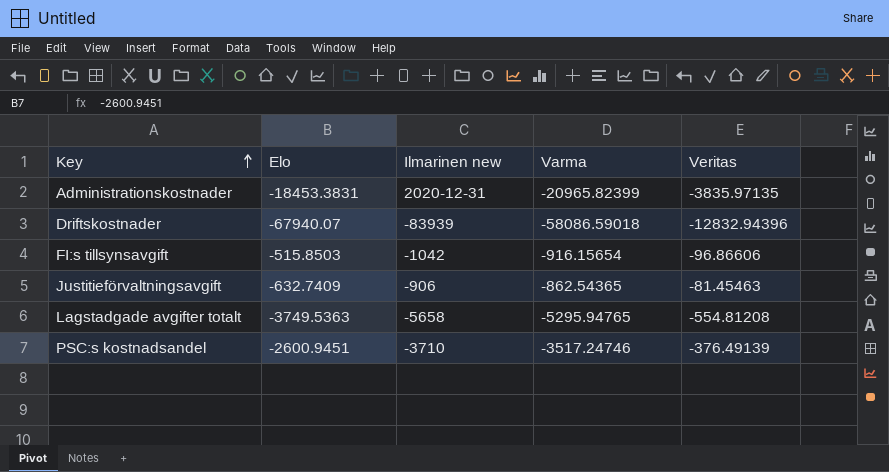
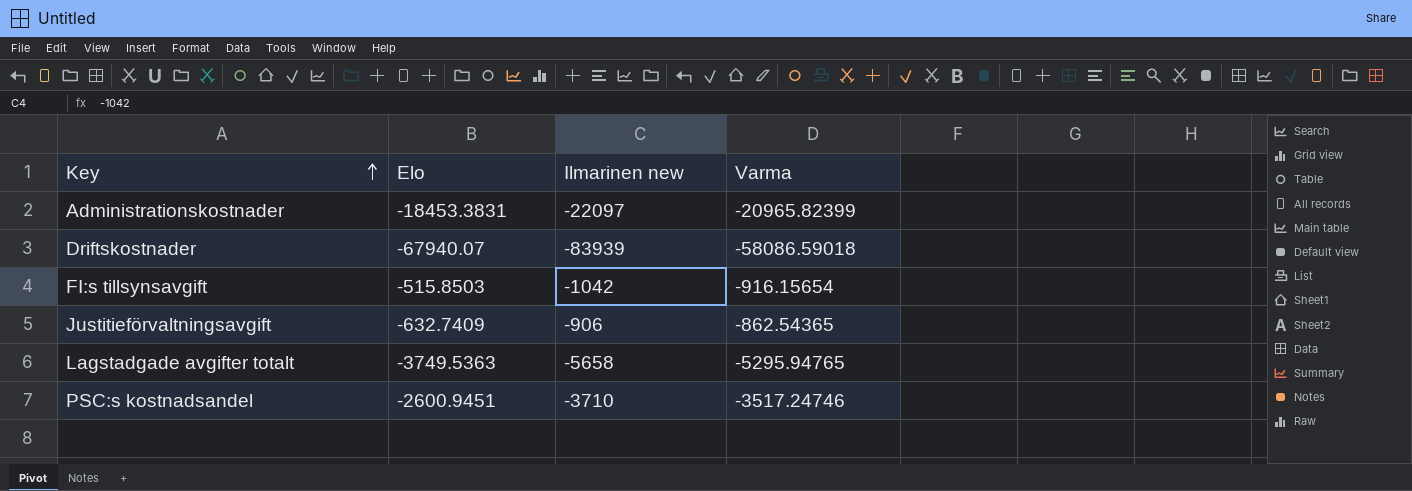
column Veritas | position: 5 -> none
Administrationskostnader | Ilmarinen new: 2020-12-31 -> -22097

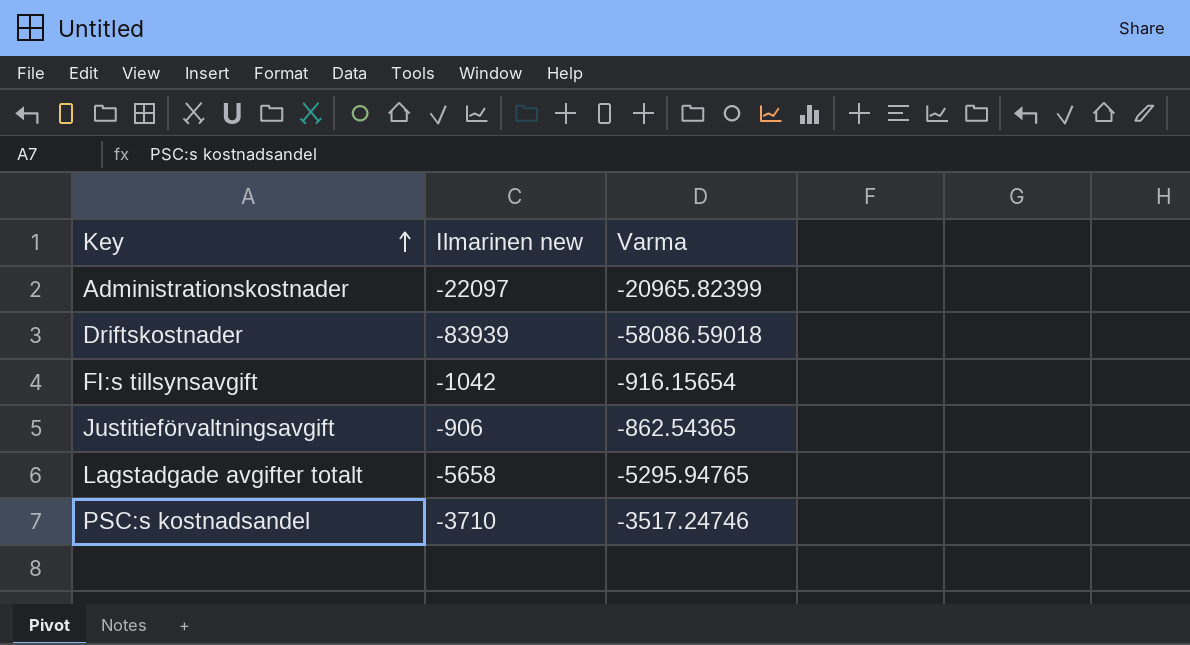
column Elo | position: 2 -> none

